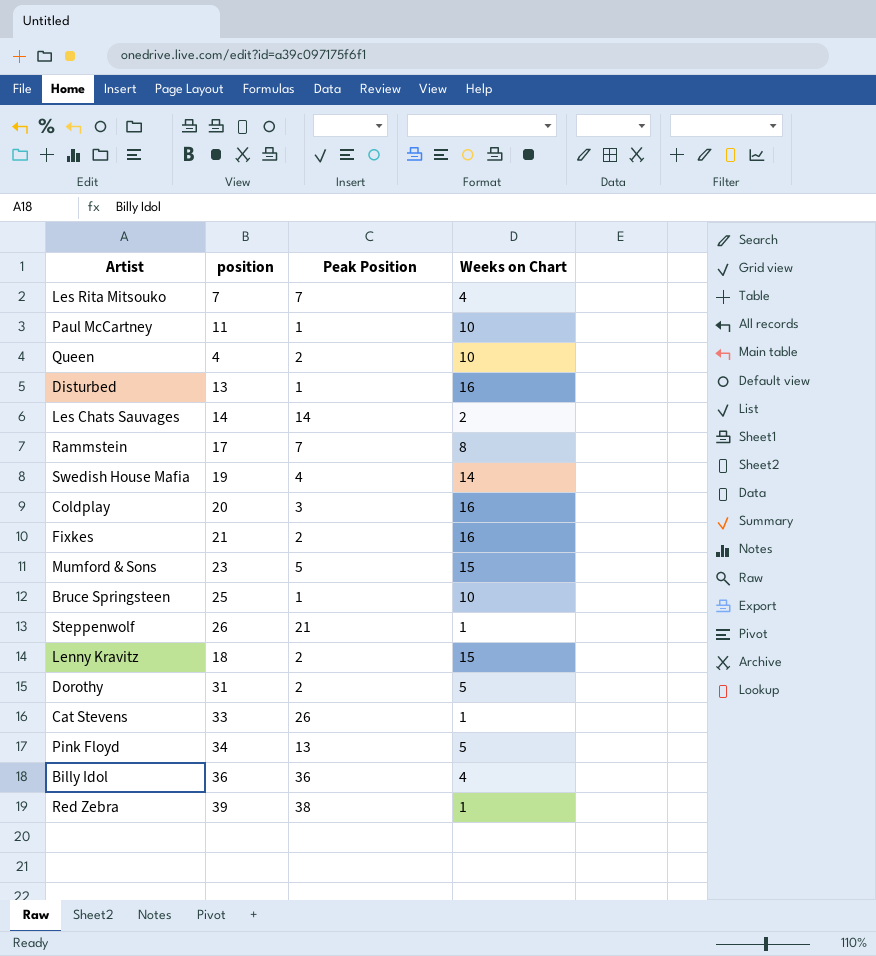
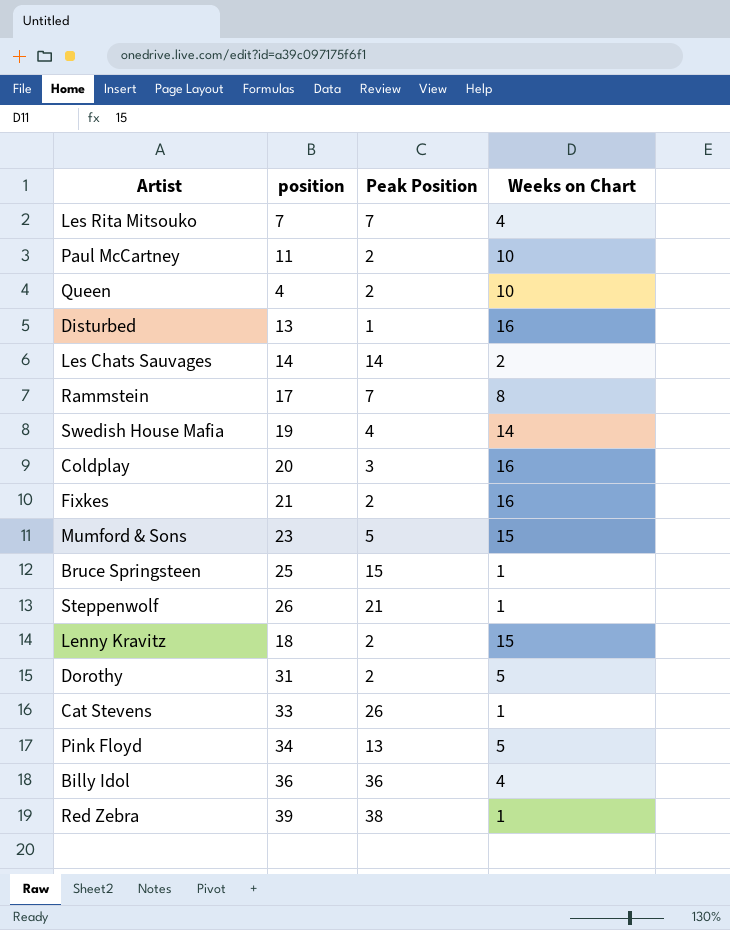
Paul McCartney | Peak Position: 1 -> 2
Bruce Springsteen | Peak Position: 1 -> 15
Bruce Springsteen | Weeks on Chart: 10 -> 1

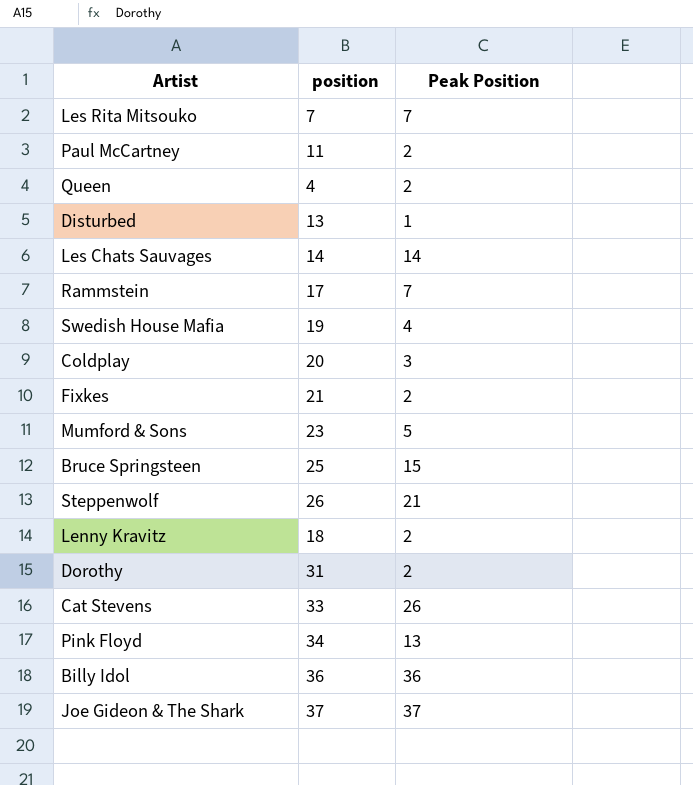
column Weeks on Chart | position: 4 -> none
row Red Zebra: 39 | 38 | 1 -> none
row Joe Gideon & The Shark: none -> 37 | 37

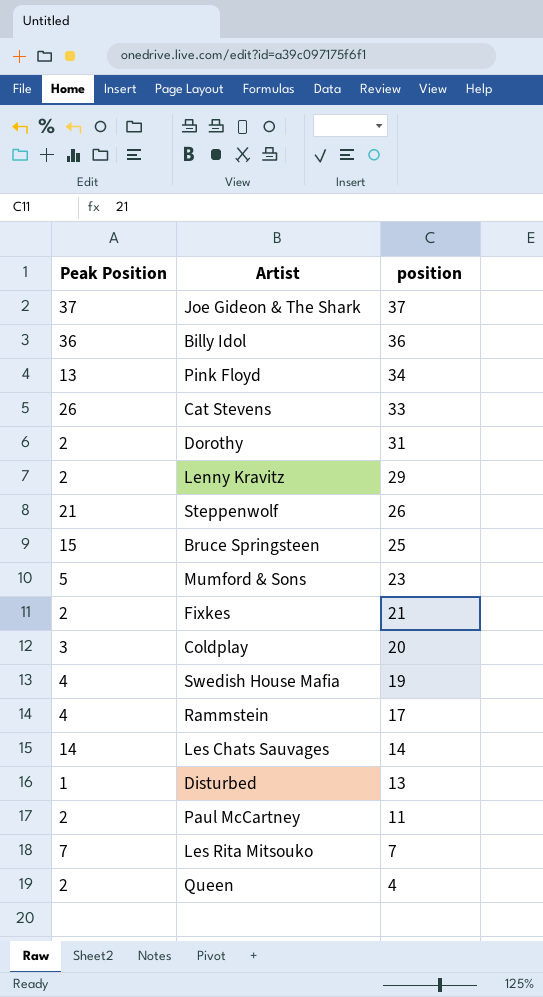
row order: none -> position descending
column Peak Position | position: 3 -> 1
Lenny Kravitz | position: 18 -> 29
Rammstein | Peak Position: 7 -> 4

